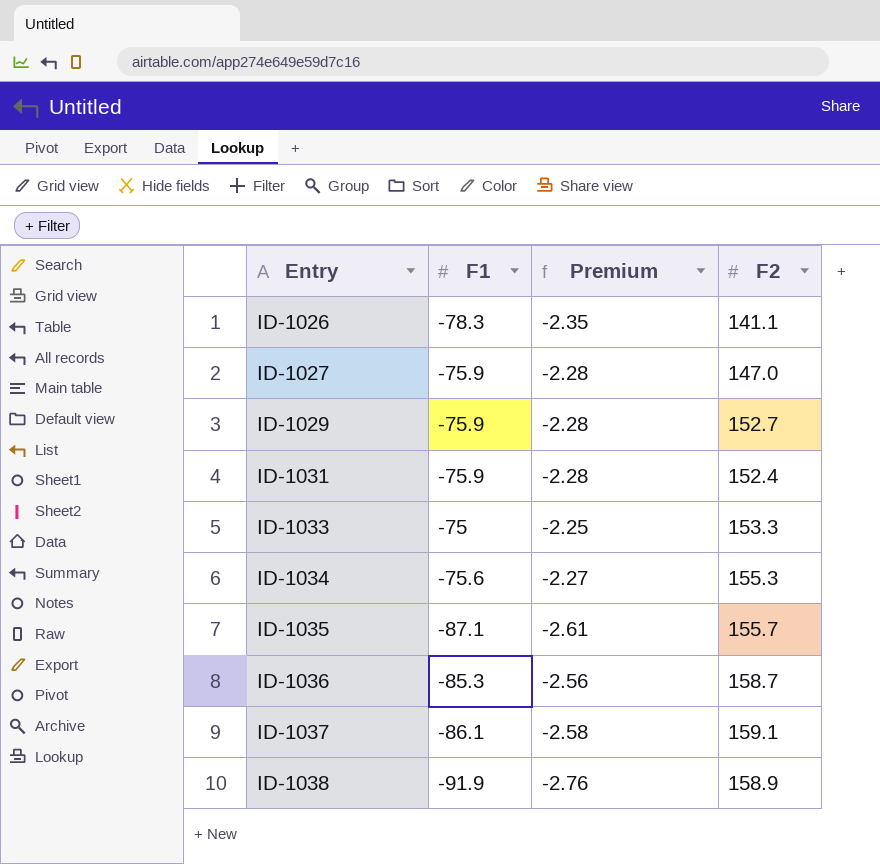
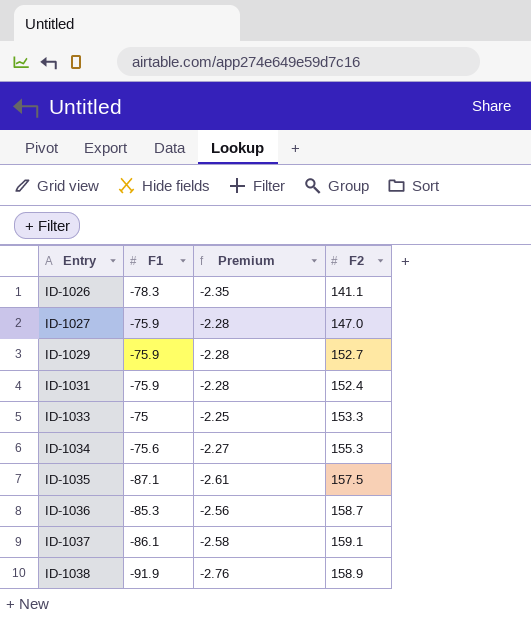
ID-1035 | F2: 155.7 -> 157.5

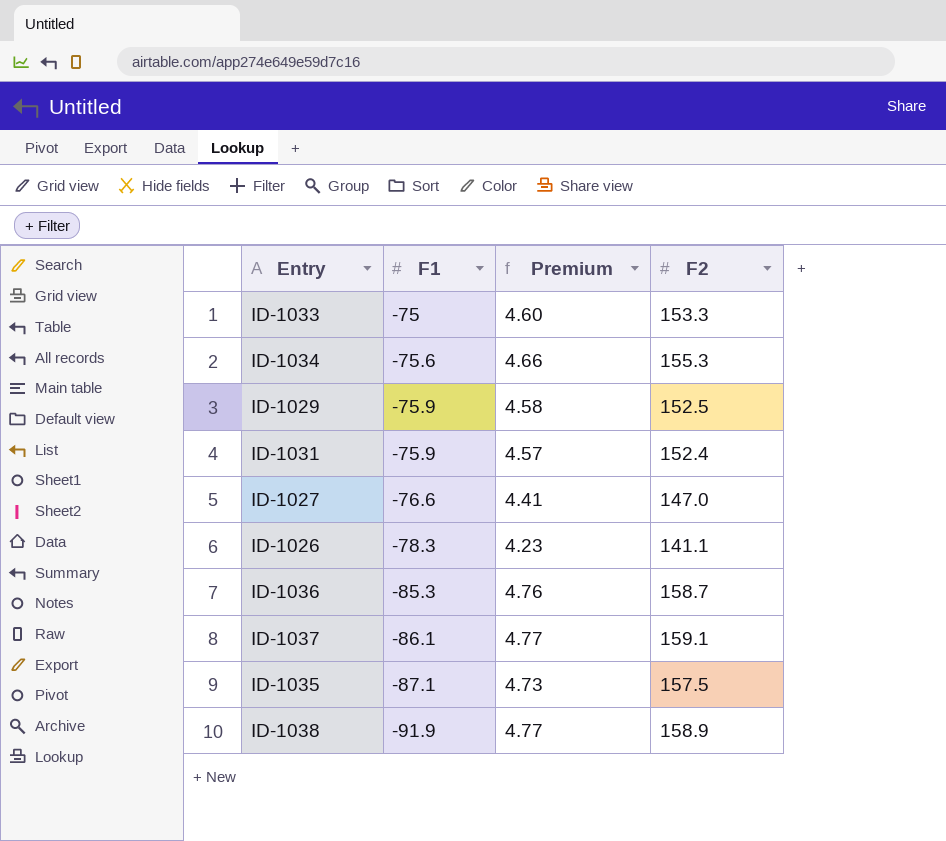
row order: Entry ascending -> F1 descending
column Premium | formula: [F1] * 0.03 -> [F2] * 0.03
ID-1029 | F2: 152.7 -> 152.5
ID-1027 | F1: -75.9 -> -76.6

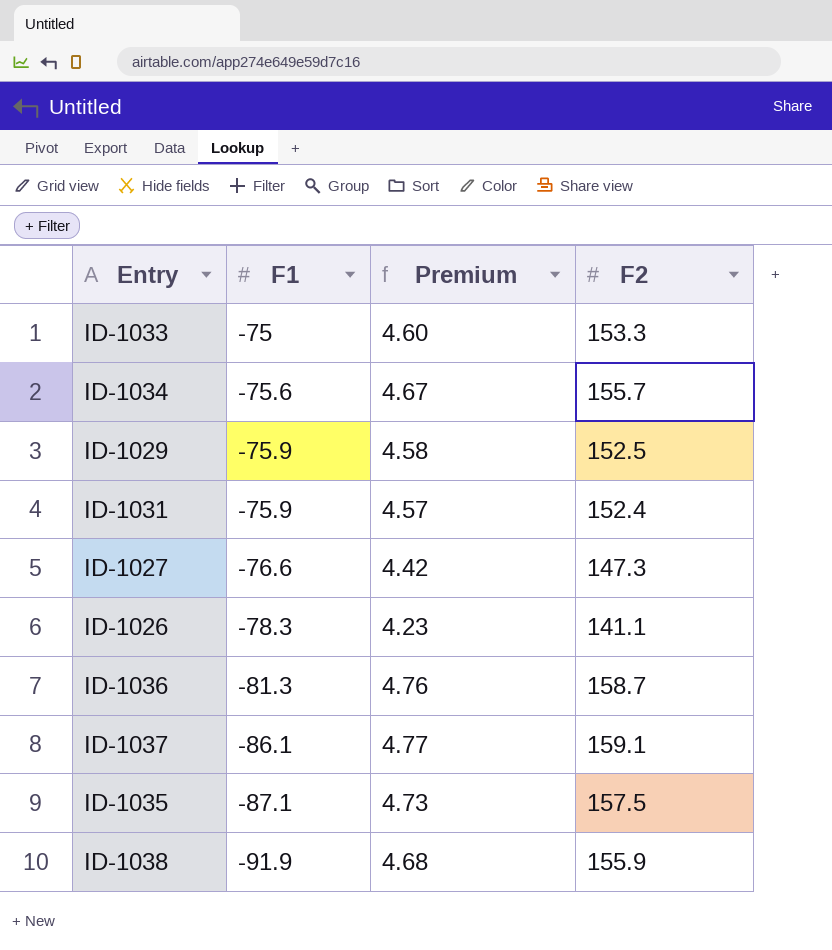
ID-1034 | Premium: 4.66 -> 4.67
ID-1034 | F2: 155.3 -> 155.7
ID-1027 | Premium: 4.41 -> 4.42
ID-1027 | F2: 147.0 -> 147.3
ID-1036 | F1: -85.3 -> -81.3
ID-1038 | Premium: 4.77 -> 4.68
ID-1038 | F2: 158.9 -> 155.9

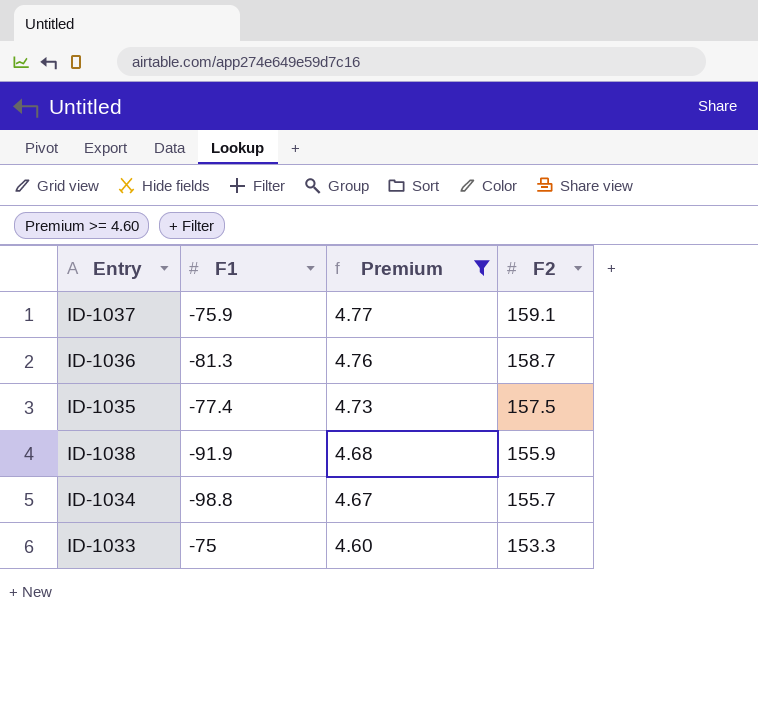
filter: none -> Premium >= 4.60
row order: F1 descending -> Premium descending
ID-1037 | F1: -86.1 -> -75.9
ID-1035 | F1: -87.1 -> -77.4
ID-1034 | F1: -75.6 -> -98.8

